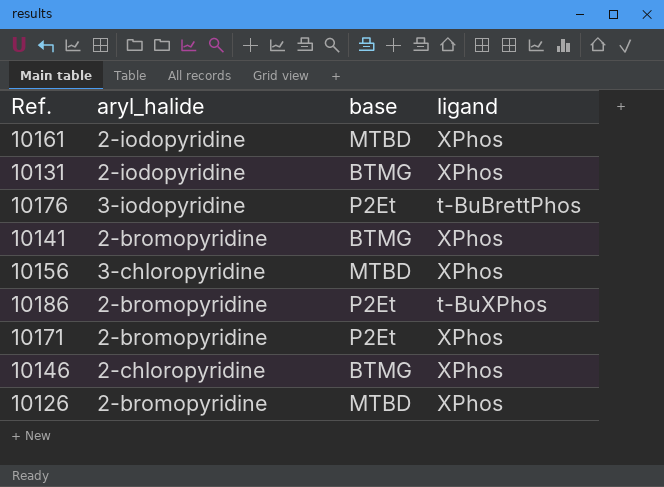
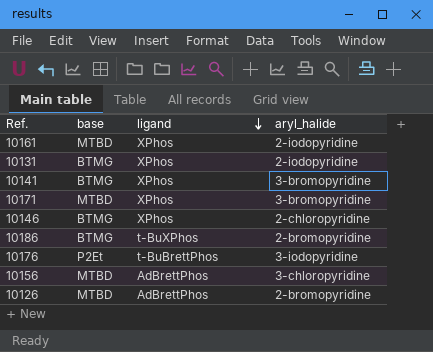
row order: none -> ligand descending
column aryl_halide | position: 2 -> 4
10141 | aryl_halide: 2-bromopyridine -> 3-bromopyridine
10171 | base: P2Et -> MTBD
10171 | aryl_halide: 2-bromopyridine -> 3-bromopyridine
10186 | base: P2Et -> BTMG
10156 | ligand: XPhos -> AdBrettPhos
10126 | ligand: XPhos -> AdBrettPhos

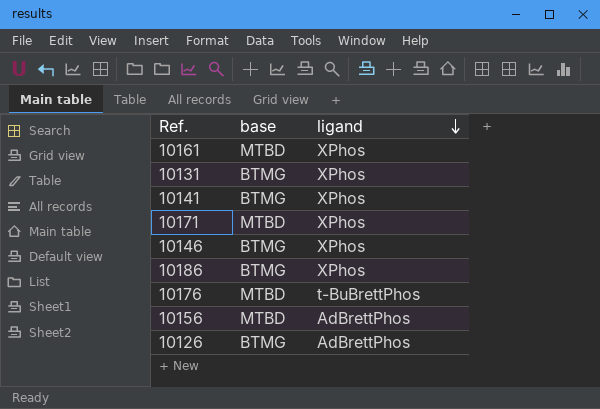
column aryl_halide | position: 4 -> none
10186 | ligand: t-BuXPhos -> XPhos
10176 | base: P2Et -> MTBD
10126 | base: MTBD -> BTMG

